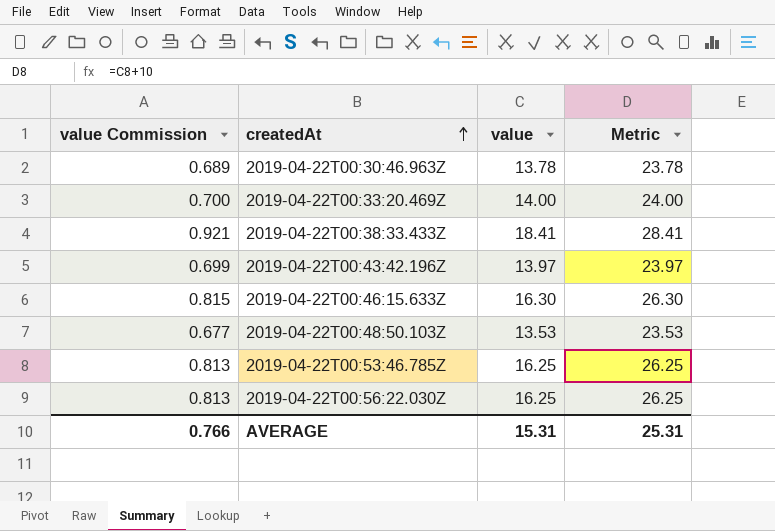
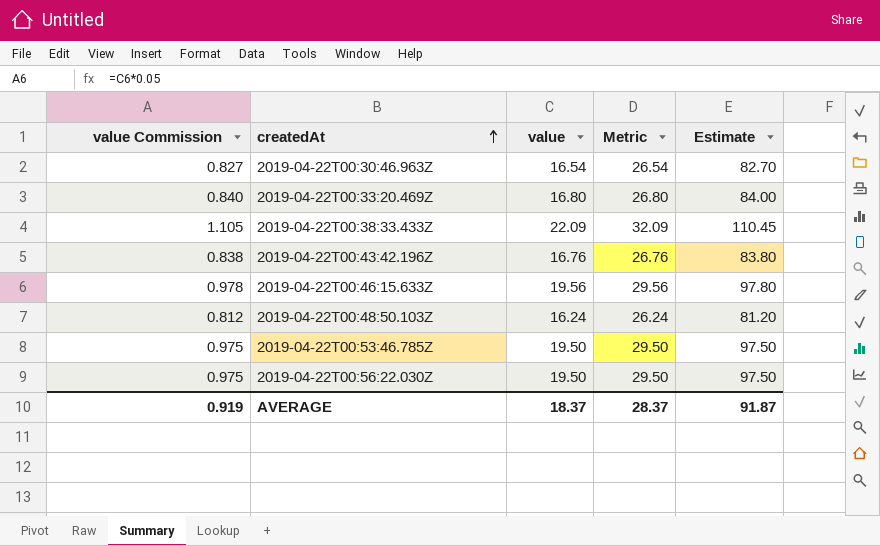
column Estimate | formula: none -> [value] * 5
2019-04-22T00:30:46.963Z | value Commission: 0.689 -> 0.827
2019-04-22T00:30:46.963Z | value: 13.78 -> 16.54
2019-04-22T00:30:46.963Z | Metric: 23.78 -> 26.54
2019-04-22T00:33:20.469Z | value Commission: 0.700 -> 0.840
2019-04-22T00:33:20.469Z | value: 14.00 -> 16.80
2019-04-22T00:33:20.469Z | Metric: 24.00 -> 26.80
2019-04-22T00:38:33.433Z | value Commission: 0.921 -> 1.105
2019-04-22T00:38:33.433Z | value: 18.41 -> 22.09
2019-04-22T00:38:33.433Z | Metric: 28.41 -> 32.09
2019-04-22T00:43:42.196Z | value Commission: 0.699 -> 0.838
2019-04-22T00:43:42.196Z | value: 13.97 -> 16.76
2019-04-22T00:43:42.196Z | Metric: 23.97 -> 26.76
2019-04-22T00:46:15.633Z | value Commission: 0.815 -> 0.978
2019-04-22T00:46:15.633Z | value: 16.30 -> 19.56
2019-04-22T00:46:15.633Z | Metric: 26.30 -> 29.56
2019-04-22T00:48:50.103Z | value Commission: 0.677 -> 0.812
2019-04-22T00:48:50.103Z | value: 13.53 -> 16.24
2019-04-22T00:48:50.103Z | Metric: 23.53 -> 26.24
2019-04-22T00:53:46.785Z | value Commission: 0.813 -> 0.975
2019-04-22T00:53:46.785Z | value: 16.25 -> 19.50
2019-04-22T00:53:46.785Z | Metric: 26.25 -> 29.50
2019-04-22T00:56:22.030Z | value Commission: 0.813 -> 0.975
2019-04-22T00:56:22.030Z | value: 16.25 -> 19.50
2019-04-22T00:56:22.030Z | Metric: 26.25 -> 29.50
AVERAGE | value Commission: 0.766 -> 0.919
AVERAGE | value: 15.31 -> 18.37
AVERAGE | Metric: 25.31 -> 28.37

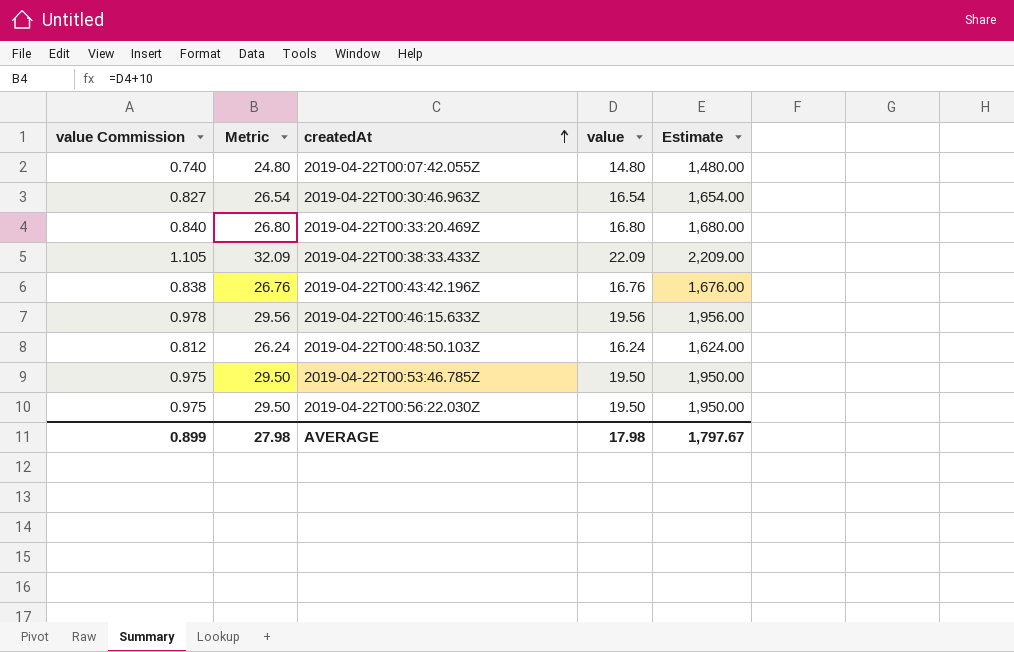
column Metric | position: 4 -> 2
column Estimate | formula: [value] * 5 -> [value] * 100
row 2019-04-22T00:07:42.055Z: none -> 0.740 | 24.80 | 14.80 | 1,480.00
AVERAGE | value Commission: 0.919 -> 0.899
AVERAGE | Metric: 28.37 -> 27.98
AVERAGE | value: 18.37 -> 17.98
AVERAGE | Estimate: 91.87 -> 1,797.67

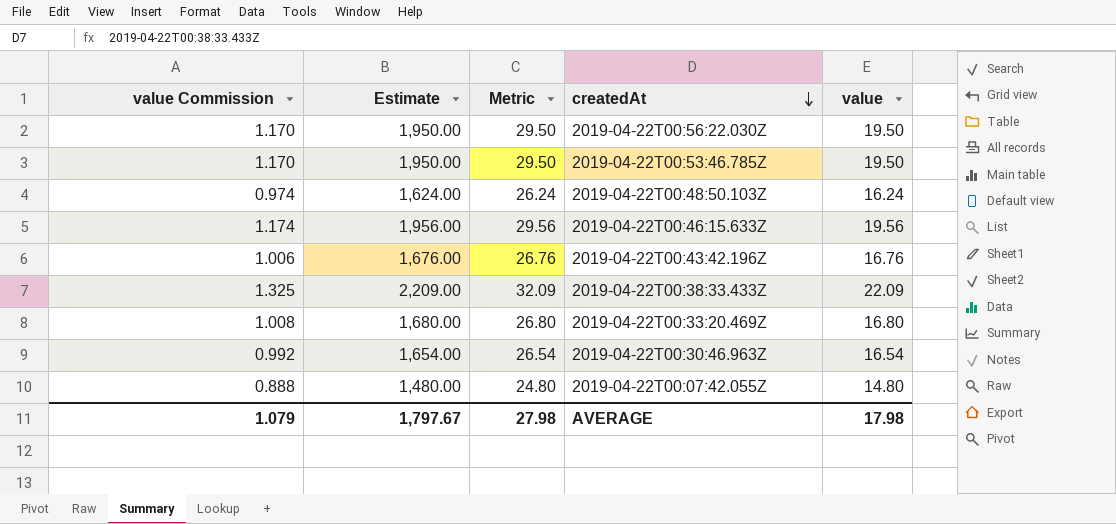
row order: createdAt ascending -> createdAt descending
column value Commission | formula: [value] * 0.05 -> [value] * 0.06
column Estimate | position: 5 -> 2
AVERAGE | value Commission: 0.899 -> 1.079

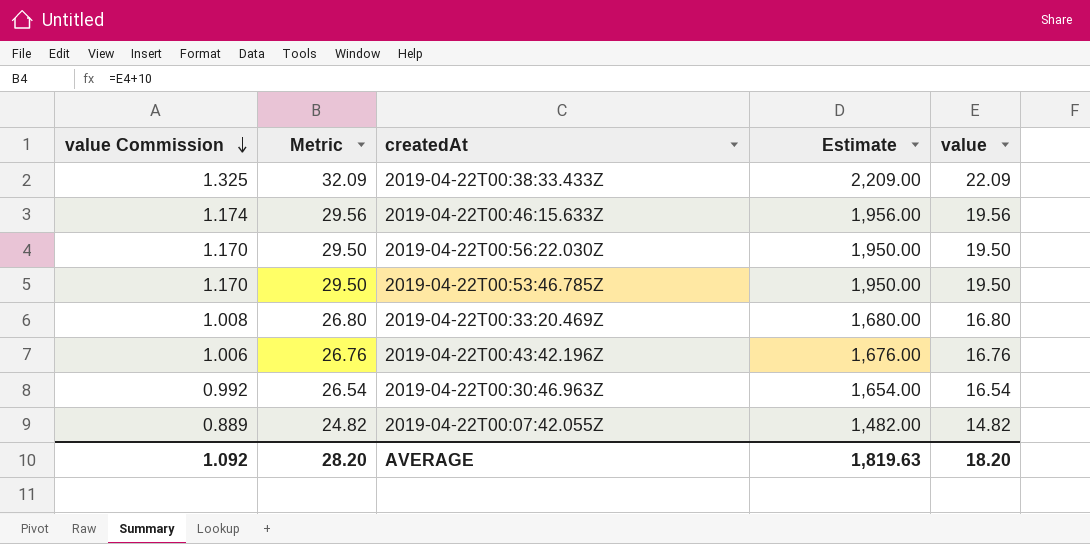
row order: createdAt descending -> value Commission descending
column Estimate | position: 2 -> 4
row 2019-04-22T00:48:50.103Z: 0.974 | 1,624.00 | 26.24 | 16.24 -> none
2019-04-22T00:07:42.055Z | value Commission: 0.888 -> 0.889
2019-04-22T00:07:42.055Z | Metric: 24.80 -> 24.82
2019-04-22T00:07:42.055Z | Estimate: 1,480.00 -> 1,482.00
2019-04-22T00:07:42.055Z | value: 14.80 -> 14.82
AVERAGE | value Commission: 1.079 -> 1.092
AVERAGE | Metric: 27.98 -> 28.20
AVERAGE | Estimate: 1,797.67 -> 1,819.63
AVERAGE | value: 17.98 -> 18.20

